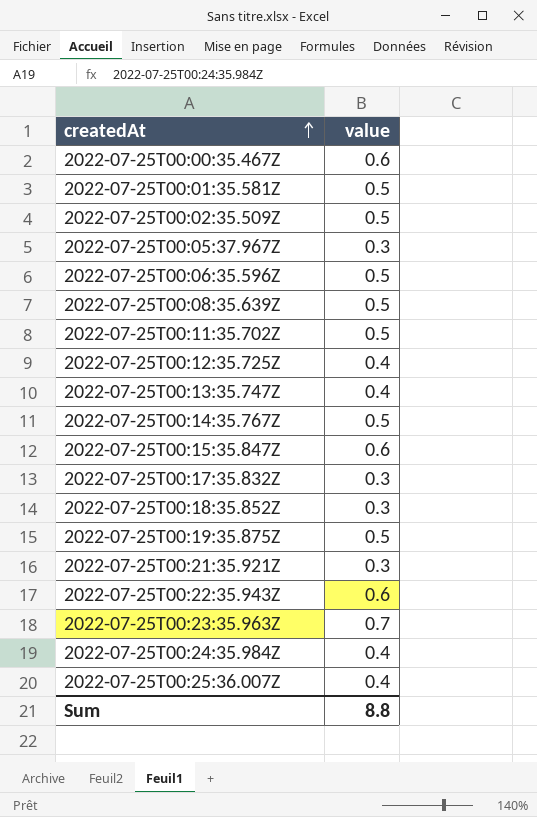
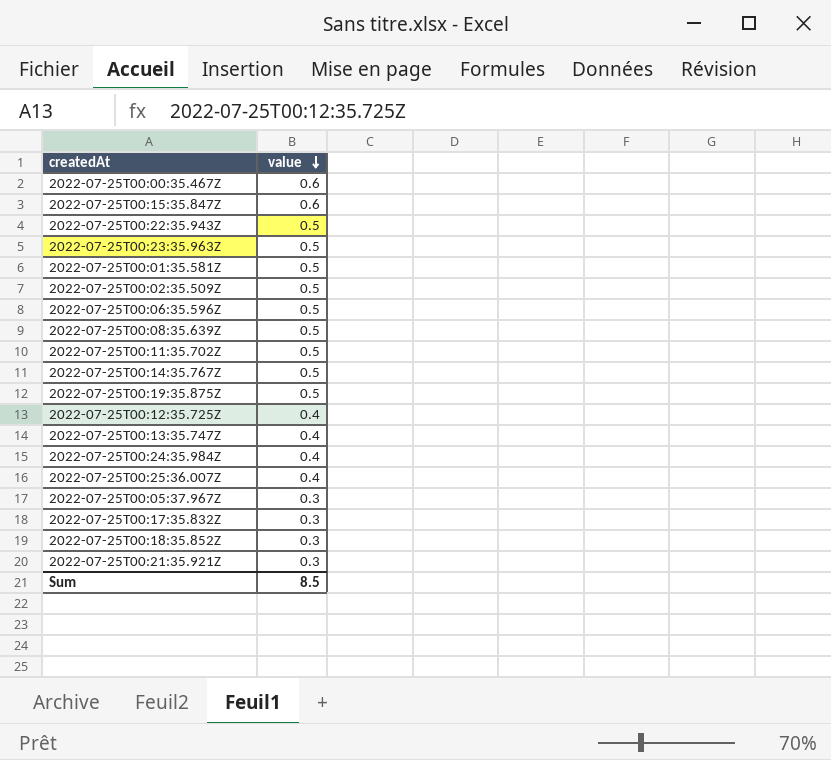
row order: createdAt ascending -> value descending
2022-07-25T00:22:35.943Z | value: 0.6 -> 0.5
2022-07-25T00:23:35.963Z | value: 0.7 -> 0.5
Sum | value: 8.8 -> 8.5

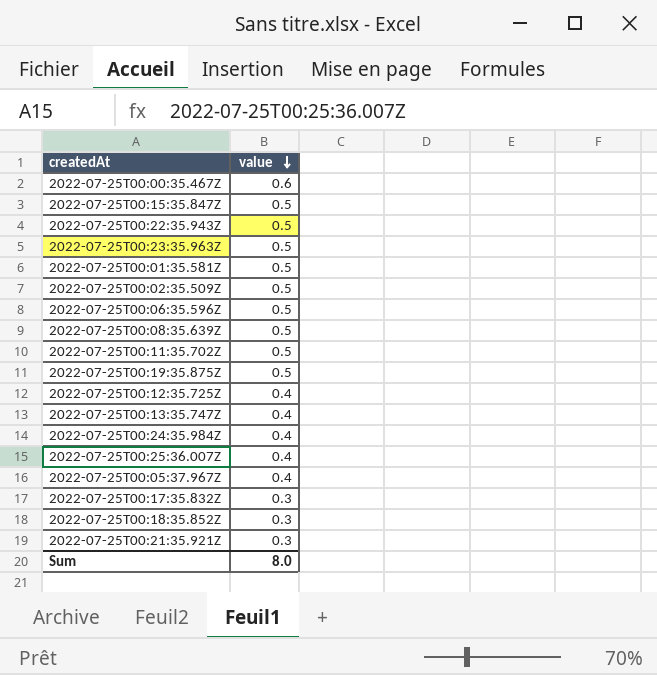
row 2022-07-25T00:14:35.767Z: 0.5 -> none
2022-07-25T00:15:35.847Z | value: 0.6 -> 0.5
2022-07-25T00:05:37.967Z | value: 0.3 -> 0.4
Sum | value: 8.5 -> 8.0

